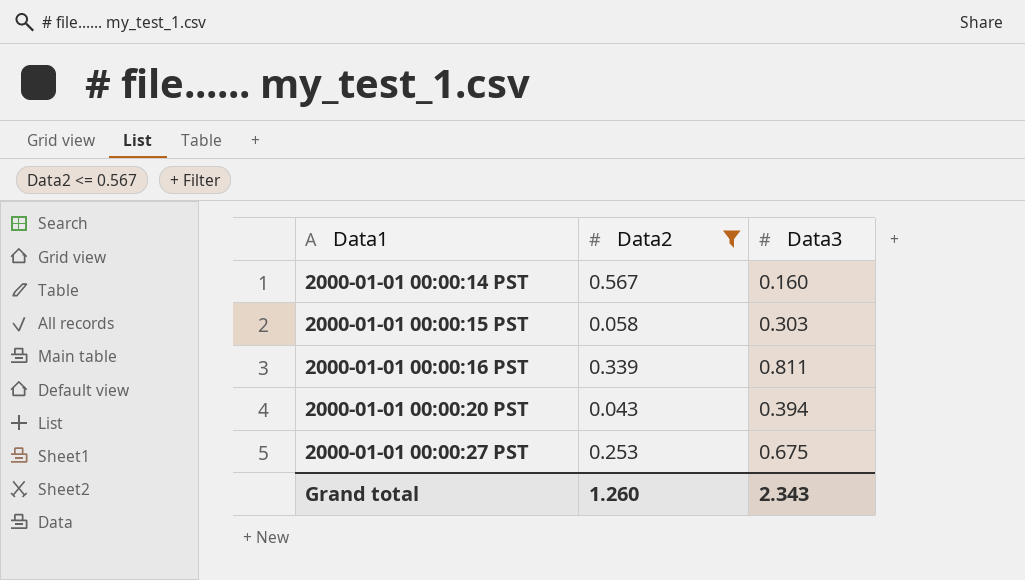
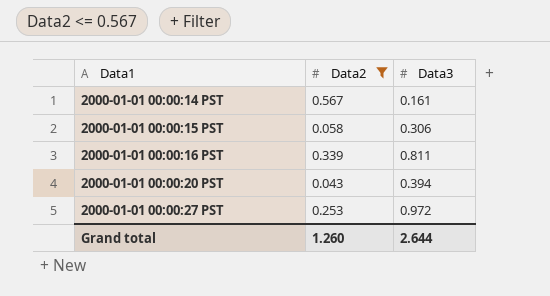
2000-01-01 00:00:14 PST | Data3: 0.160 -> 0.161
2000-01-01 00:00:15 PST | Data3: 0.303 -> 0.306
2000-01-01 00:00:27 PST | Data3: 0.675 -> 0.972
Grand total | Data3: 2.343 -> 2.644

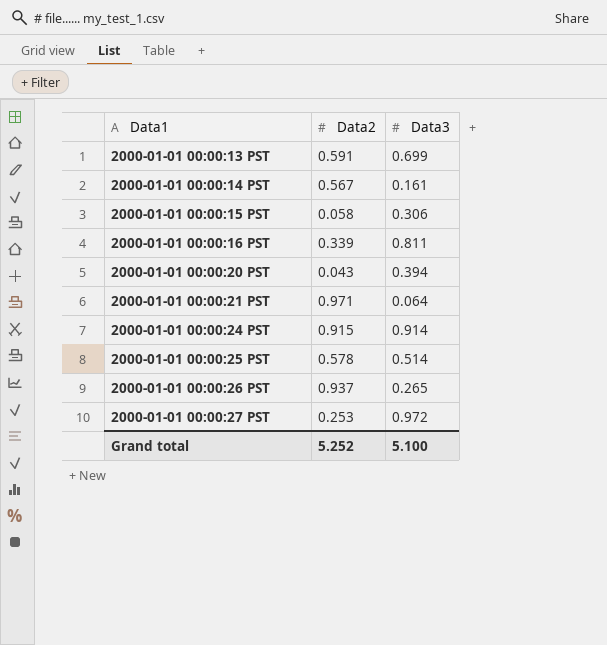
filter: Data2 <= 0.567 -> none
Grand total | Data2: 1.260 -> 5.252
Grand total | Data3: 2.644 -> 5.100

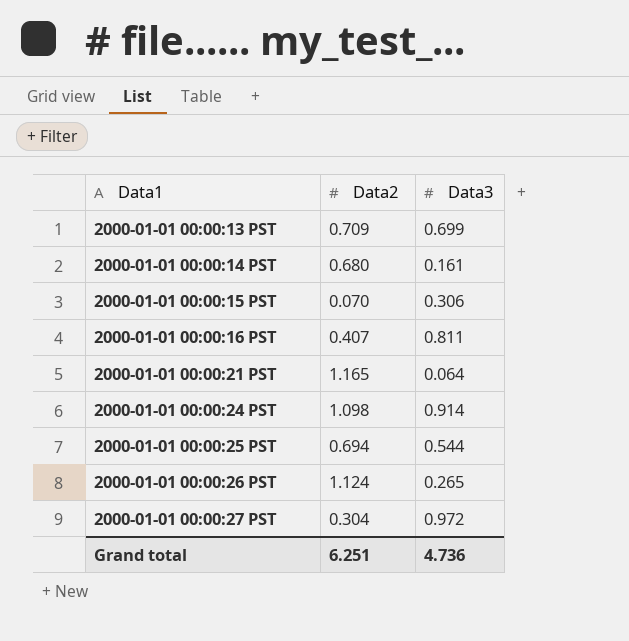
row 2000-01-01 00:00:20 PST: 0.043 | 0.394 -> none
2000-01-01 00:00:13 PST | Data2: 0.591 -> 0.709
2000-01-01 00:00:14 PST | Data2: 0.567 -> 0.680
2000-01-01 00:00:15 PST | Data2: 0.058 -> 0.070
2000-01-01 00:00:16 PST | Data2: 0.339 -> 0.407
2000-01-01 00:00:21 PST | Data2: 0.971 -> 1.165
2000-01-01 00:00:24 PST | Data2: 0.915 -> 1.098
2000-01-01 00:00:25 PST | Data2: 0.578 -> 0.694
2000-01-01 00:00:25 PST | Data3: 0.514 -> 0.544
2000-01-01 00:00:26 PST | Data2: 0.937 -> 1.124
2000-01-01 00:00:27 PST | Data2: 0.253 -> 0.304
Grand total | Data2: 5.252 -> 6.251
Grand total | Data3: 5.100 -> 4.736

